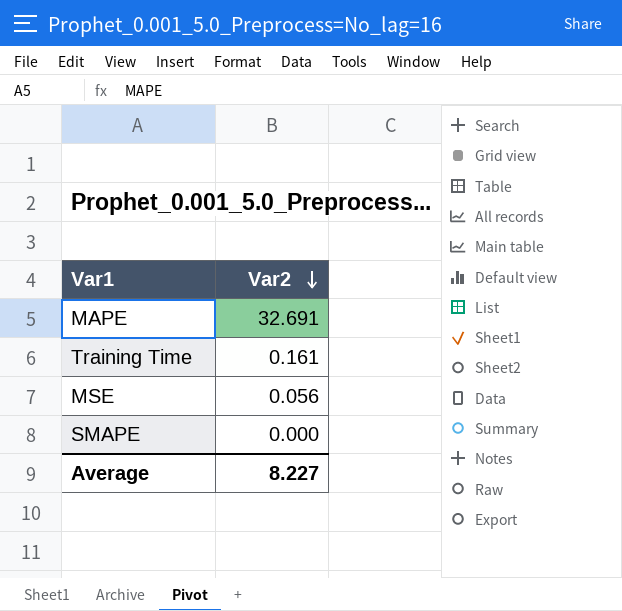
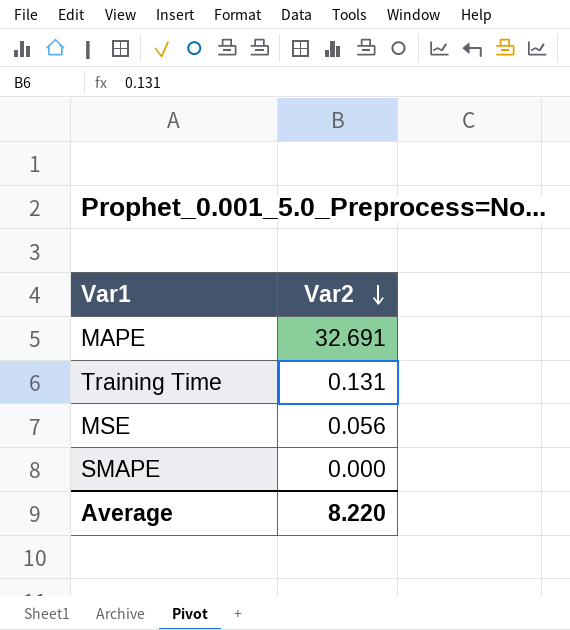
Training Time | Var2: 0.161 -> 0.131
Average | Var2: 8.227 -> 8.220

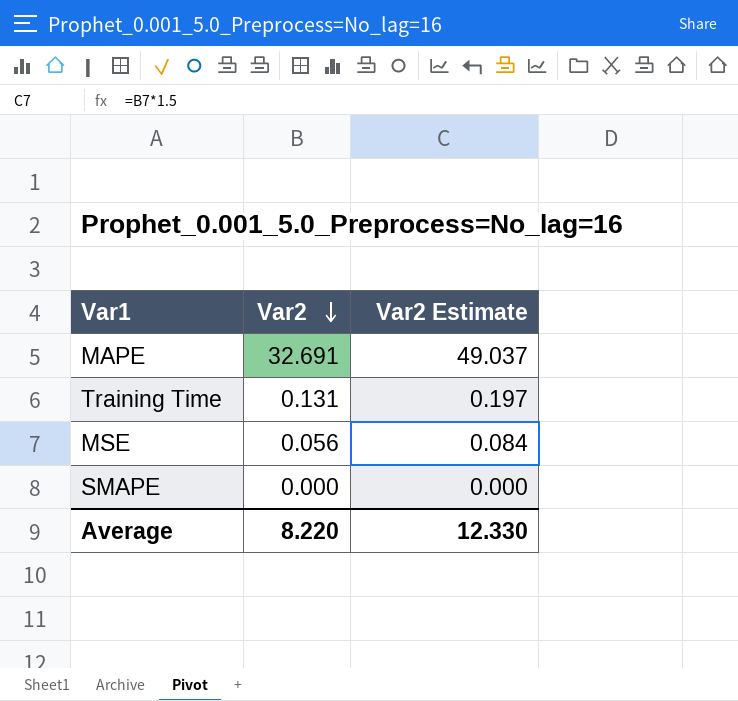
column Var2 Estimate | formula: none -> [Var2] * 1.5

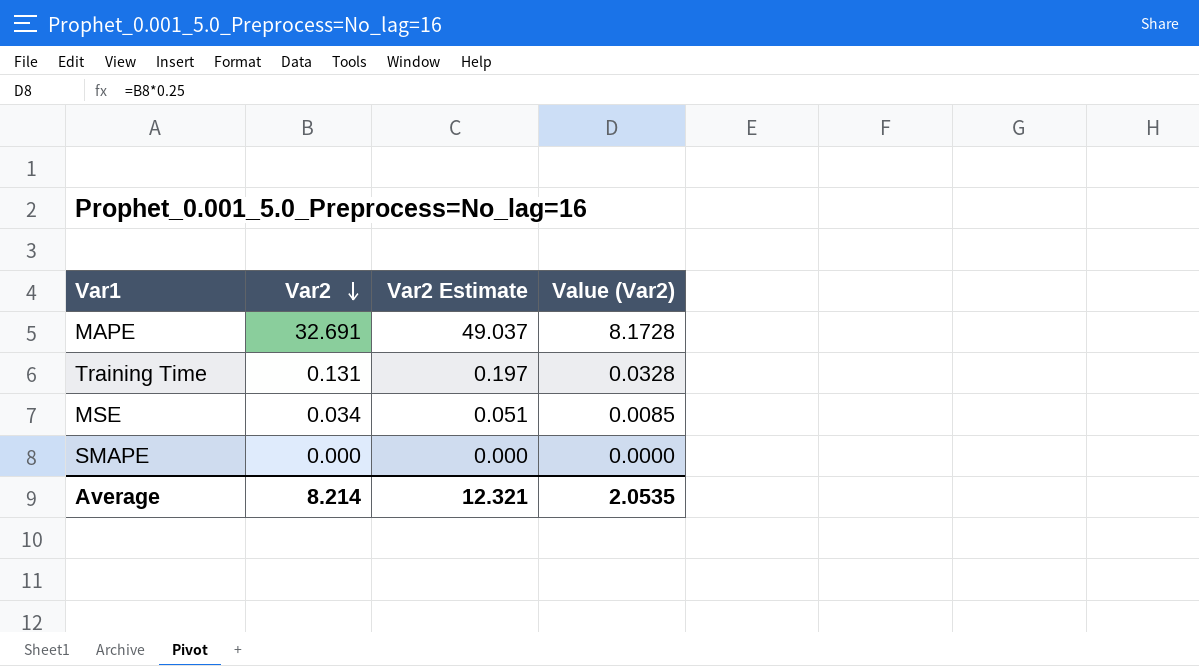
column Value (Var2) | formula: none -> [Var2] * 0.25
MSE | Var2: 0.056 -> 0.034
MSE | Var2 Estimate: 0.084 -> 0.051
Average | Var2: 8.220 -> 8.214
Average | Var2 Estimate: 12.330 -> 12.321

